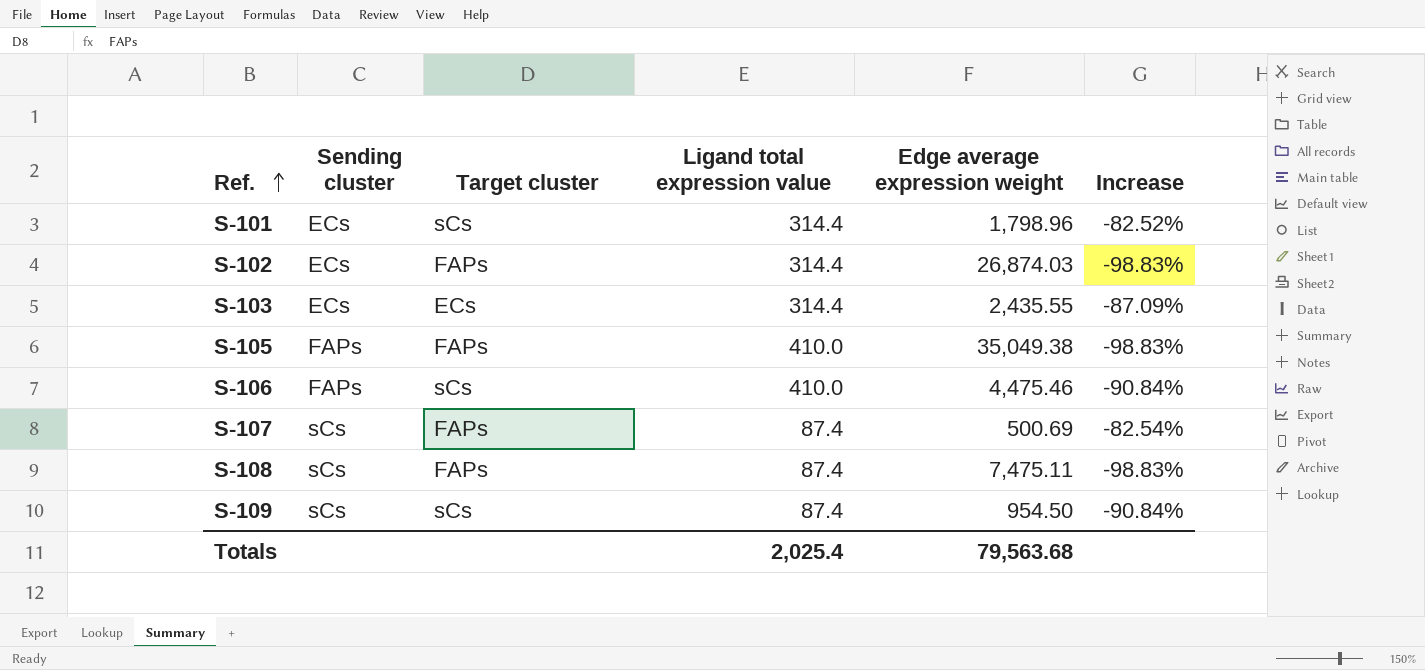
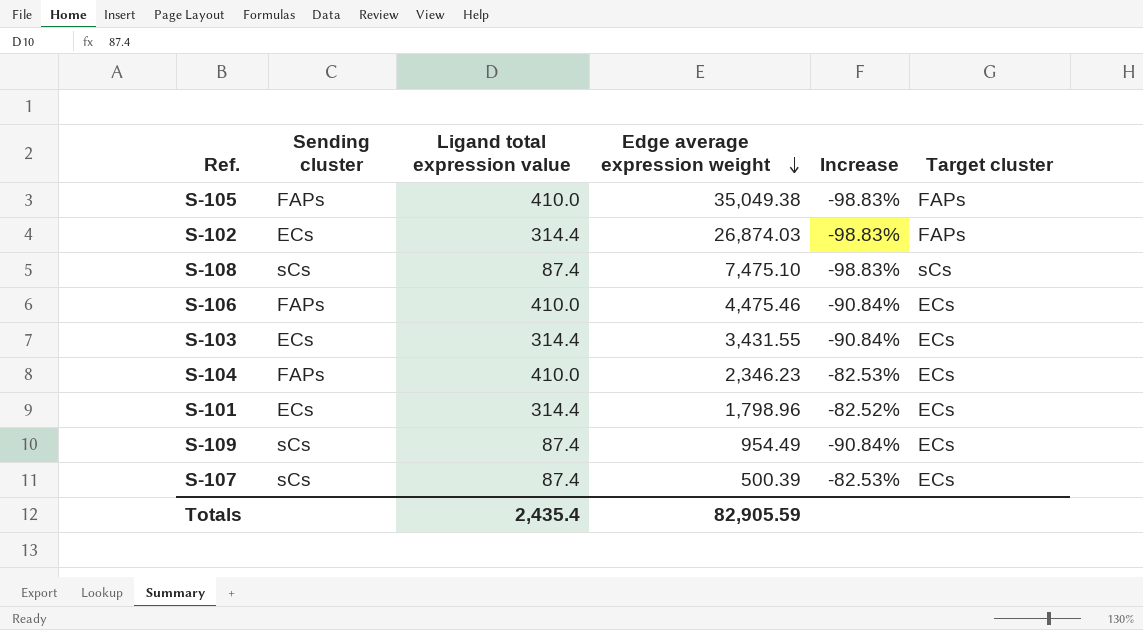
row order: Ref. ascending -> Edge average expression weight descending
column Target cluster | position: 3 -> 6
S-108 | Edge average expression weight: 7,475.11 -> 7,475.10
S-108 | Target cluster: FAPs -> sCs
S-106 | Target cluster: sCs -> ECs
S-103 | Edge average expression weight: 2,435.55 -> 3,431.55
S-103 | Increase: -87.09% -> -90.84%
row S-104: none -> FAPs | 410.0 | 2,346.23 | -82.53% | ECs
S-101 | Target cluster: sCs -> ECs
S-109 | Edge average expression weight: 954.50 -> 954.49
S-109 | Target cluster: sCs -> ECs
S-107 | Edge average expression weight: 500.69 -> 500.39
S-107 | Increase: -82.54% -> -82.53%
S-107 | Target cluster: FAPs -> ECs
Totals | Ligand total expression value: 2,025.4 -> 2,435.4
Totals | Edge average expression weight: 79,563.68 -> 82,905.59

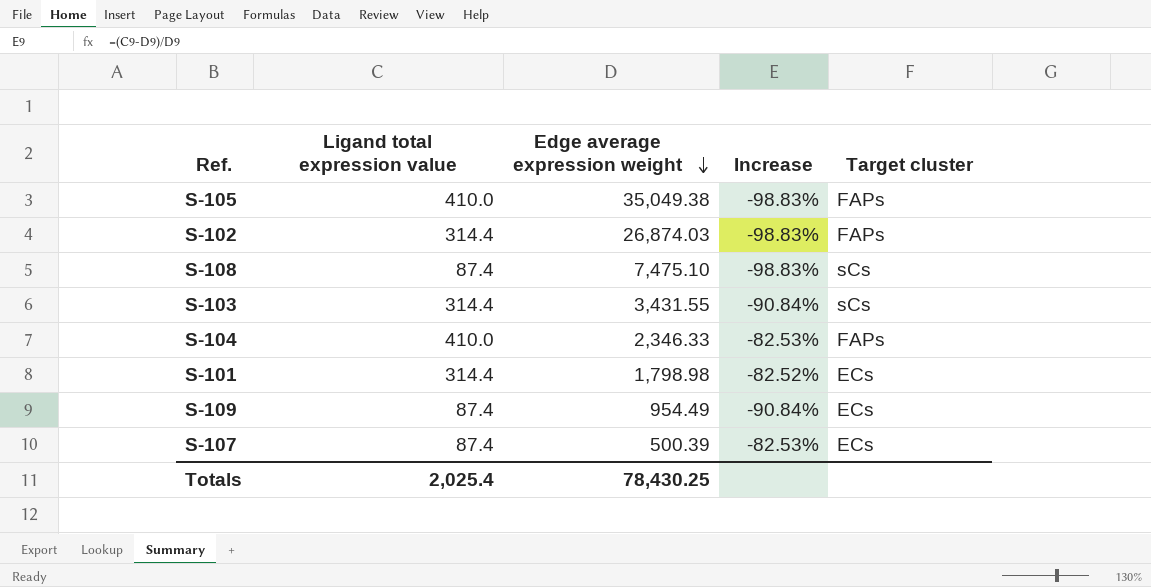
column Sending cluster | position: 2 -> none
row S-106: FAPs | 410.0 | 4,475.46 | -90.84% | ECs -> none
S-103 | Target cluster: ECs -> sCs
S-104 | Edge average expression weight: 2,346.23 -> 2,346.33
S-104 | Target cluster: ECs -> FAPs
S-101 | Edge average expression weight: 1,798.96 -> 1,798.98
Totals | Ligand total expression value: 2,435.4 -> 2,025.4
Totals | Edge average expression weight: 82,905.59 -> 78,430.25

